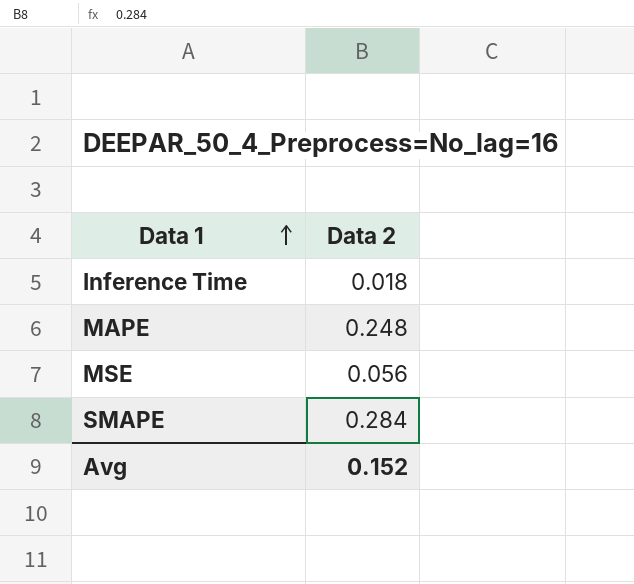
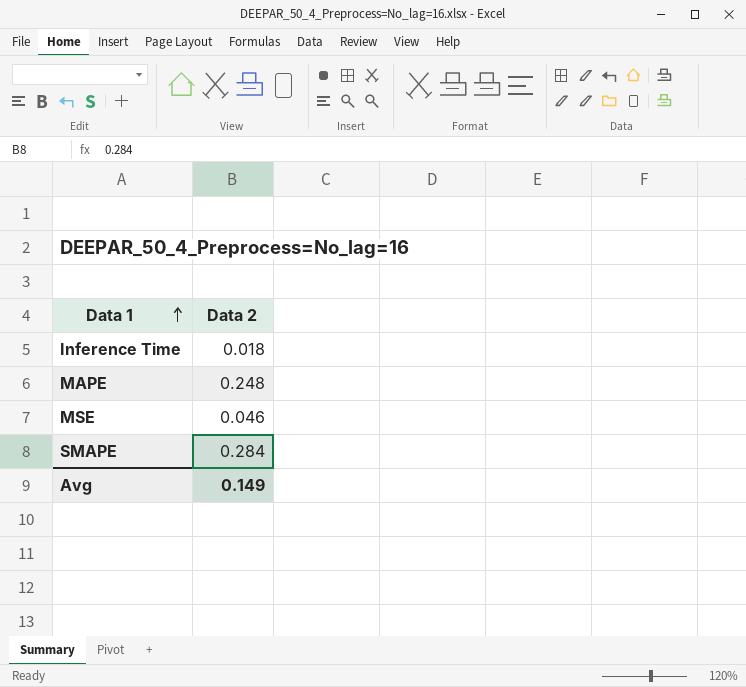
MSE | Data 2: 0.056 -> 0.046
Avg | Data 2: 0.152 -> 0.149

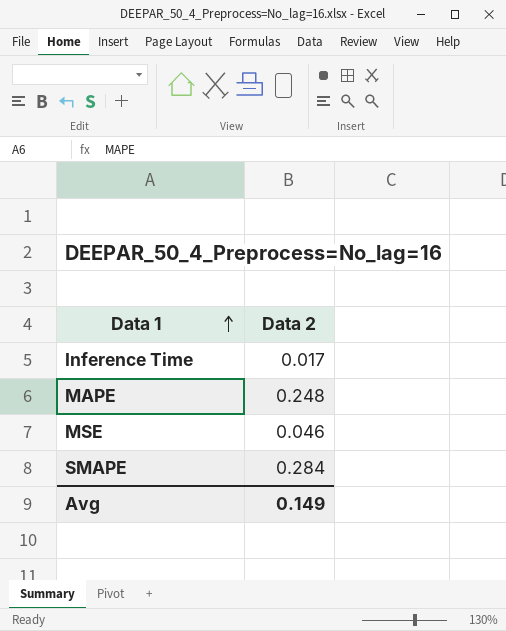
Inference Time | Data 2: 0.018 -> 0.017

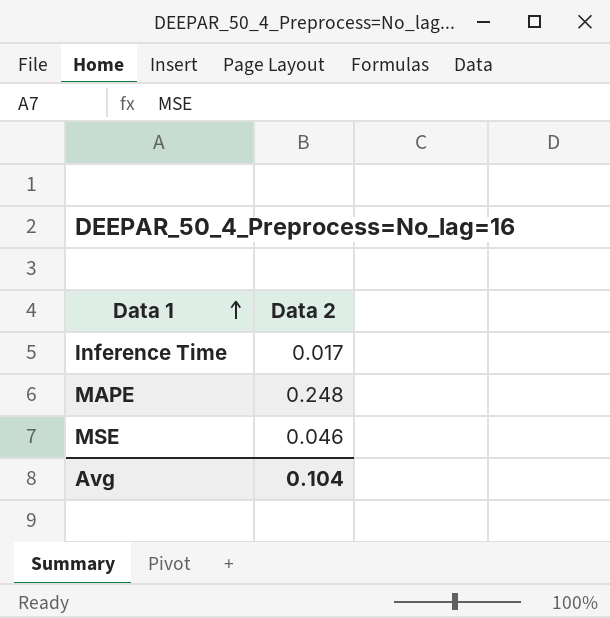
row SMAPE: 0.284 -> none
Avg | Data 2: 0.149 -> 0.104

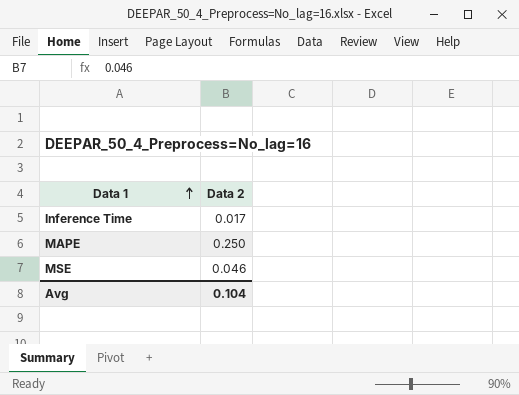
MAPE | Data 2: 0.248 -> 0.250

